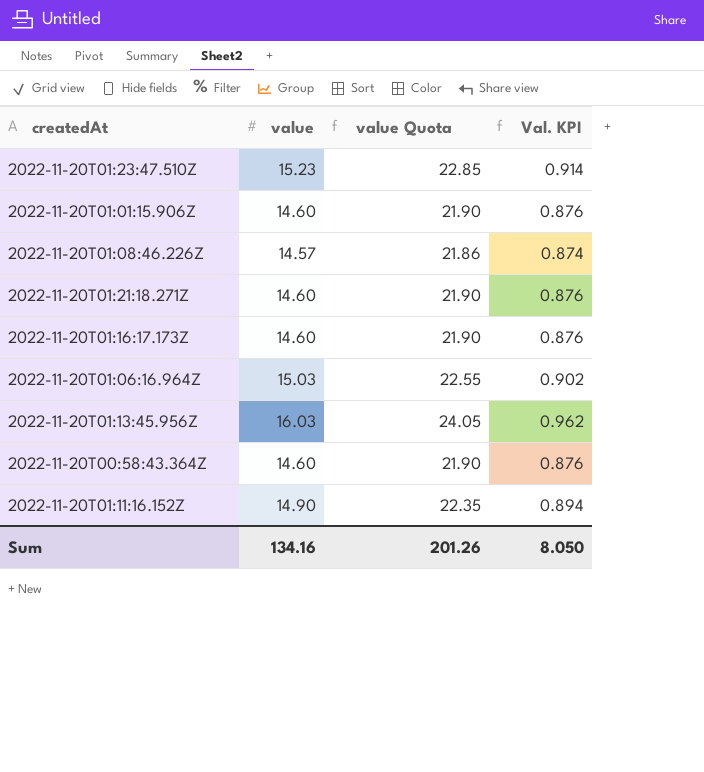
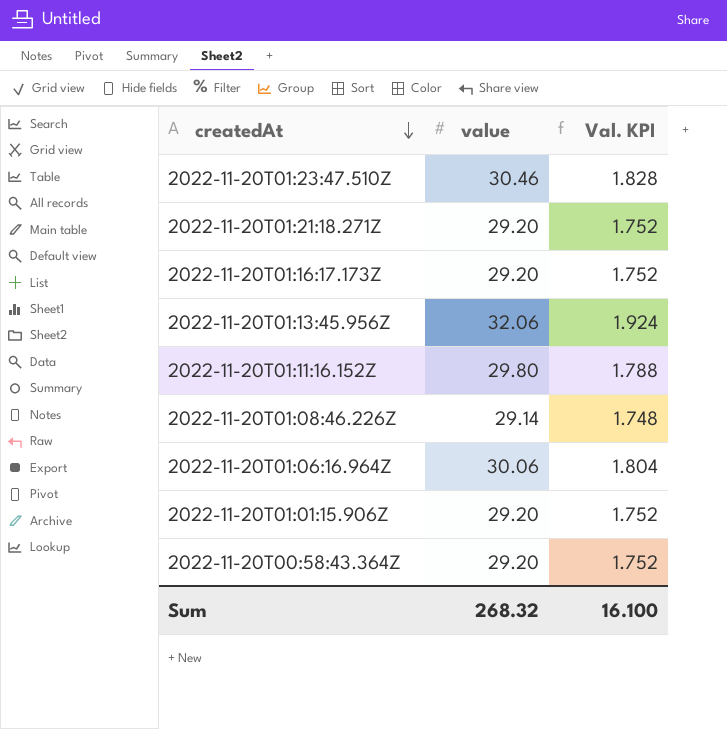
row order: none -> createdAt descending
column value Quota | formula: [value] * 1.5 -> none
2022-11-20T01:23:47.510Z | value: 15.23 -> 30.46
2022-11-20T01:23:47.510Z | Val. KPI: 0.914 -> 1.828
2022-11-20T01:21:18.271Z | value: 14.60 -> 29.20
2022-11-20T01:21:18.271Z | Val. KPI: 0.876 -> 1.752
2022-11-20T01:16:17.173Z | value: 14.60 -> 29.20
2022-11-20T01:16:17.173Z | Val. KPI: 0.876 -> 1.752
2022-11-20T01:13:45.956Z | value: 16.03 -> 32.06
2022-11-20T01:13:45.956Z | Val. KPI: 0.962 -> 1.924
2022-11-20T01:11:16.152Z | value: 14.90 -> 29.80
2022-11-20T01:11:16.152Z | Val. KPI: 0.894 -> 1.788
2022-11-20T01:08:46.226Z | value: 14.57 -> 29.14
2022-11-20T01:08:46.226Z | Val. KPI: 0.874 -> 1.748
2022-11-20T01:06:16.964Z | value: 15.03 -> 30.06
2022-11-20T01:06:16.964Z | Val. KPI: 0.902 -> 1.804
2022-11-20T01:01:15.906Z | value: 14.60 -> 29.20
2022-11-20T01:01:15.906Z | Val. KPI: 0.876 -> 1.752
2022-11-20T00:58:43.364Z | value: 14.60 -> 29.20
2022-11-20T00:58:43.364Z | Val. KPI: 0.876 -> 1.752
Sum | value: 134.16 -> 268.32
Sum | Val. KPI: 8.050 -> 16.100

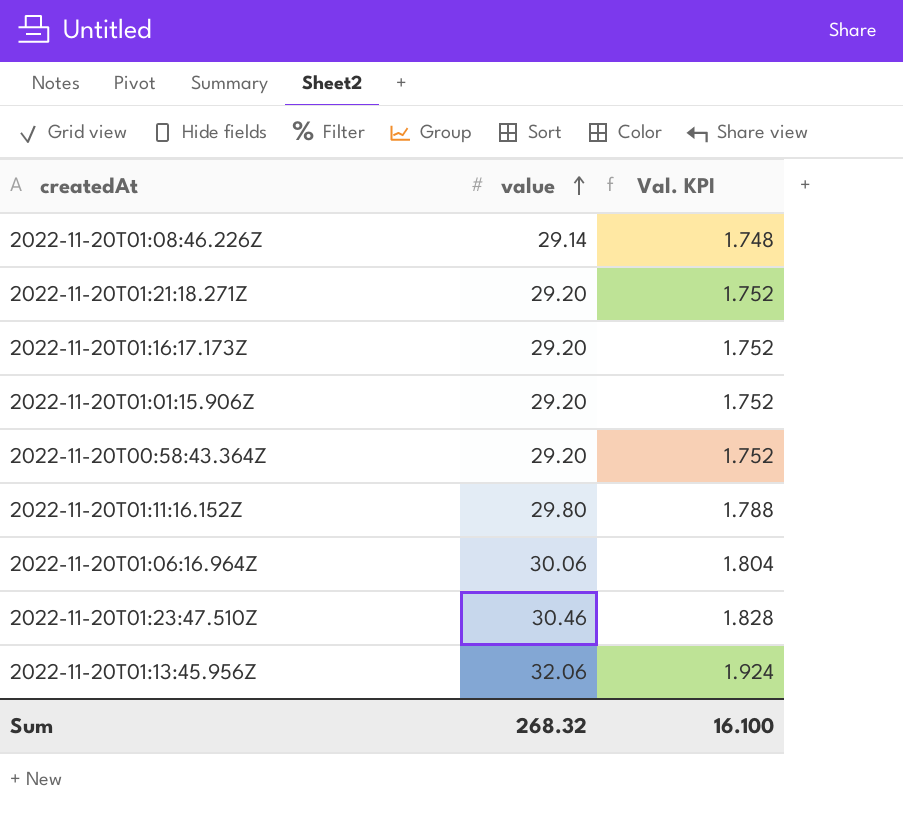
row order: createdAt descending -> value ascending

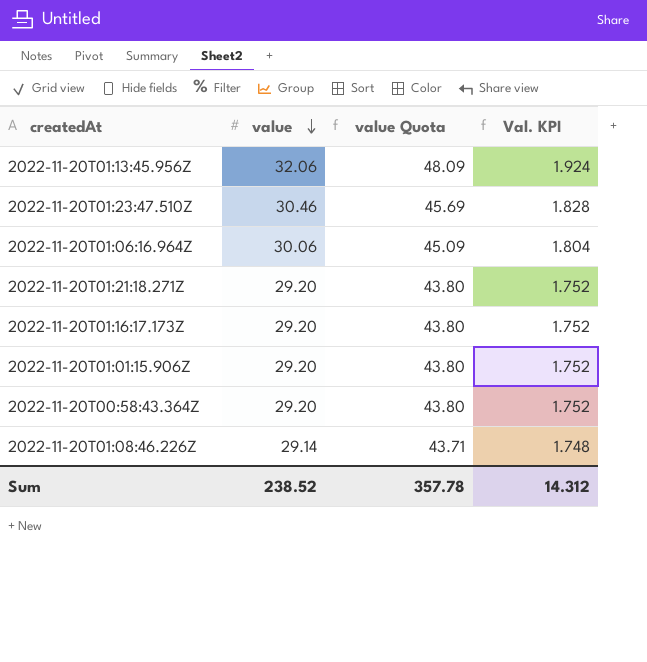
row order: value ascending -> value descending
column value Quota | formula: none -> [value] * 1.5
row 2022-11-20T01:11:16.152Z: 29.80 | 1.788 -> none
Sum | value: 268.32 -> 238.52
Sum | Val. KPI: 16.100 -> 14.312

